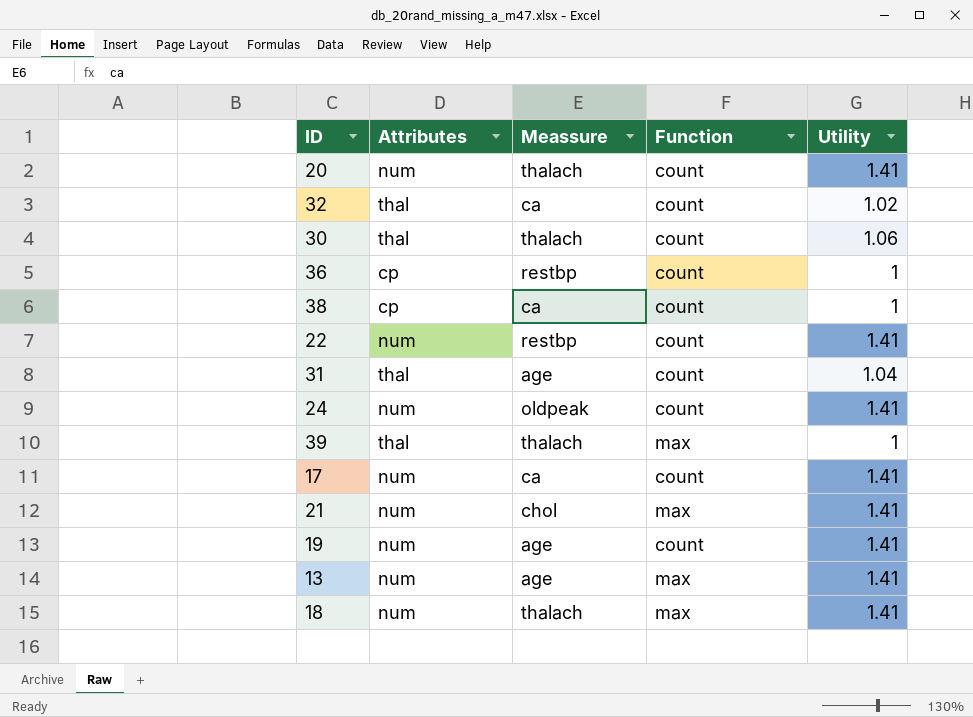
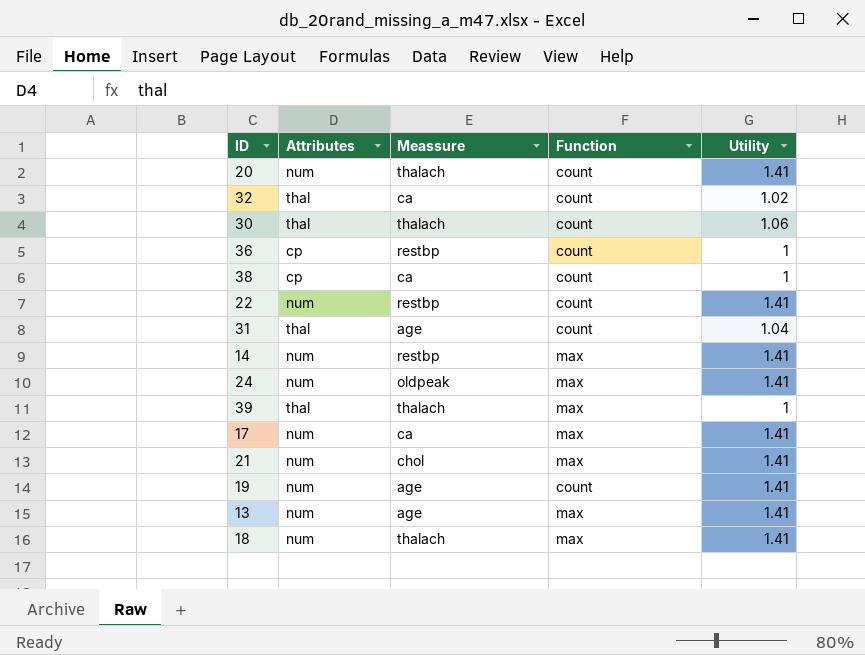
row 14: none -> num | restbp | max | 1.41
24 | Function: count -> max
17 | Function: count -> max

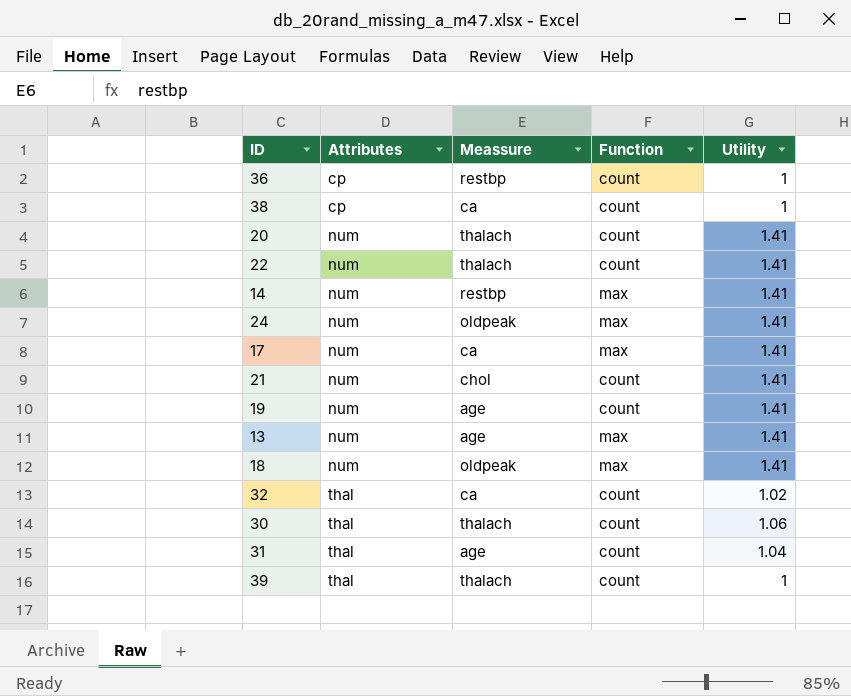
row order: none -> Attributes ascending
22 | Meassure: restbp -> thalach
21 | Function: max -> count
18 | Meassure: thalach -> oldpeak
39 | Function: max -> count

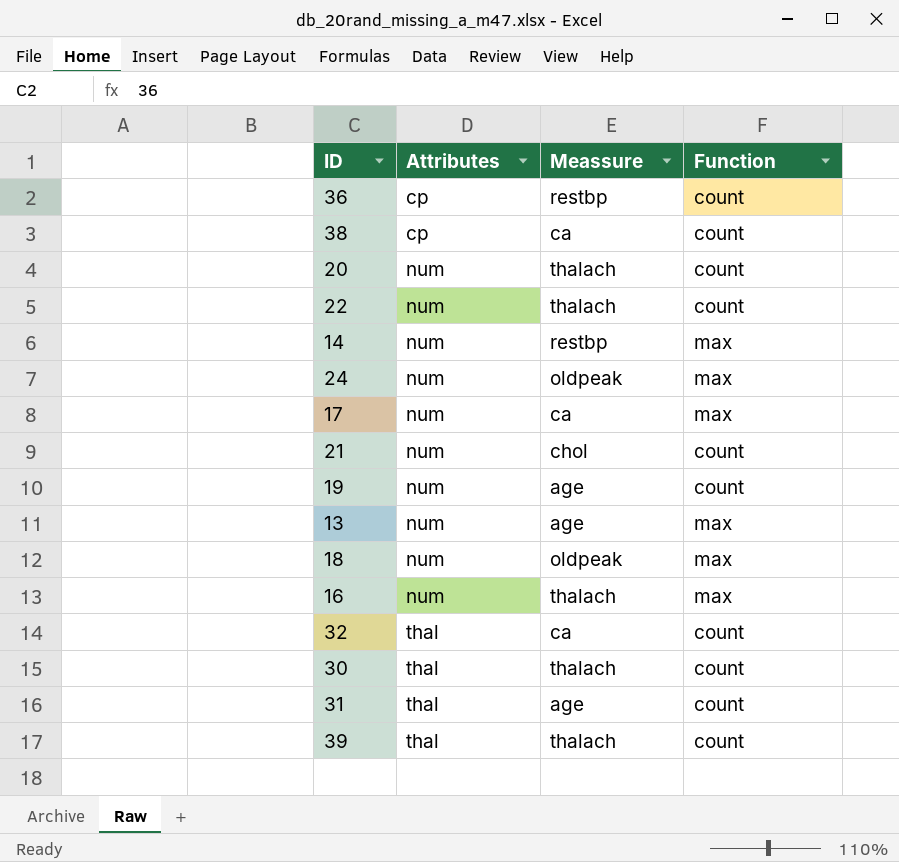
column Utility | position: 5 -> none
row 16: none -> num | thalach | max

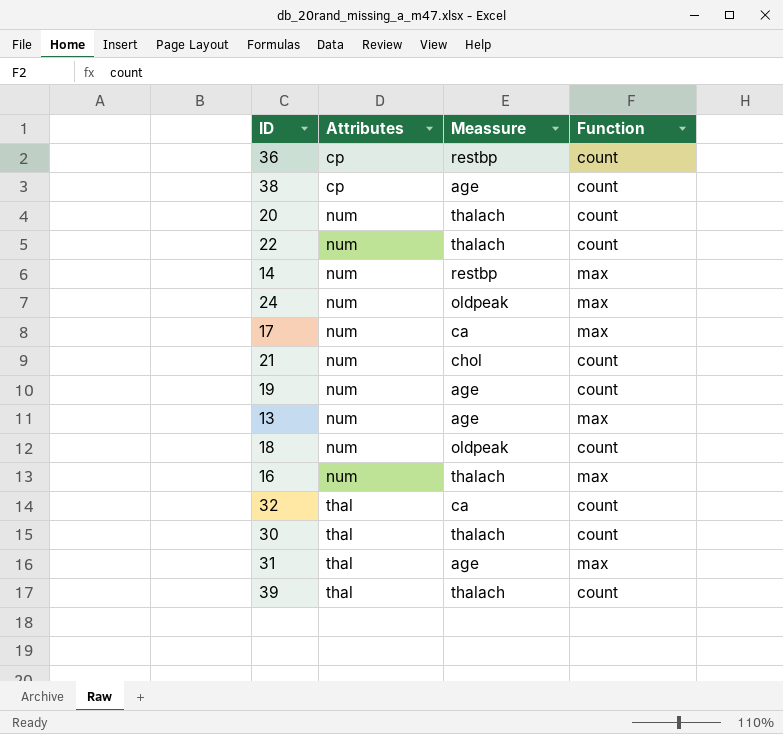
38 | Meassure: ca -> age
18 | Function: max -> count
31 | Function: count -> max

